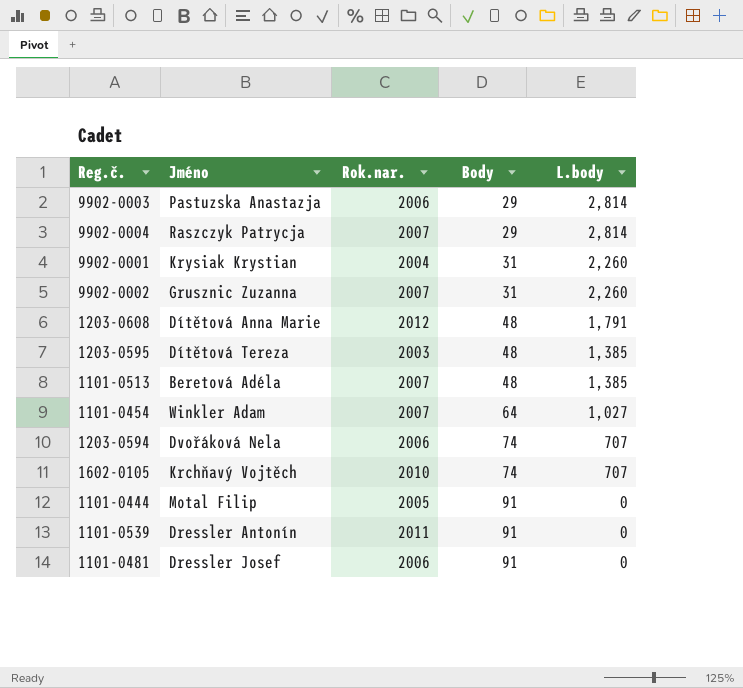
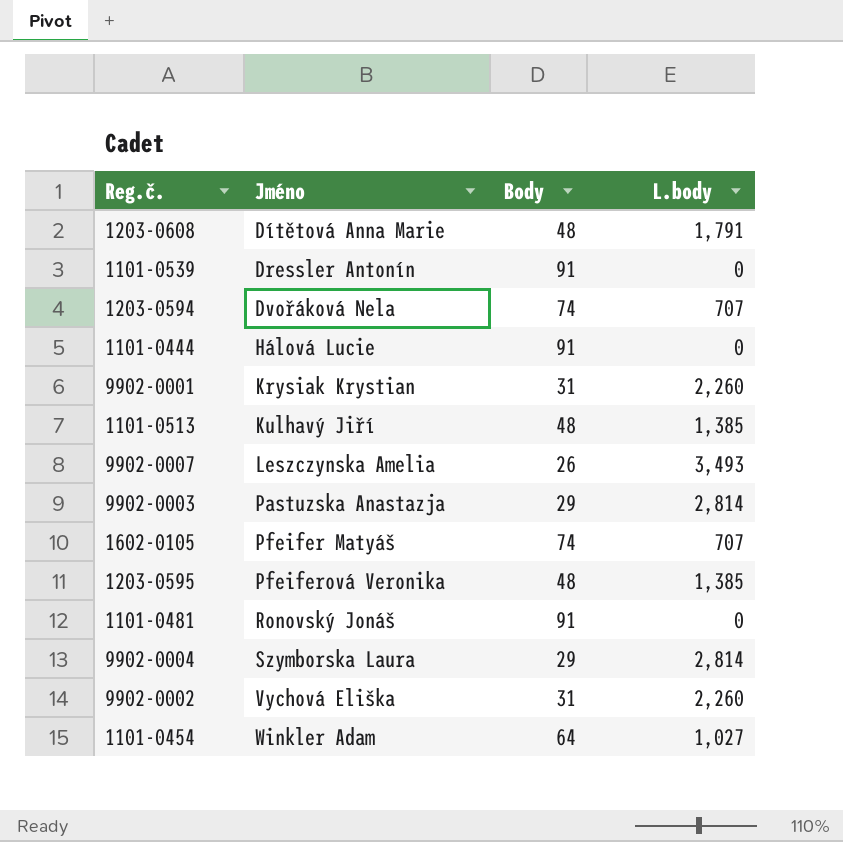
row order: Body ascending -> Jméno ascending
column Rok.nar. | position: 3 -> none
1101-0444 | Jméno: Motal Filip -> Hálová Lucie
1101-0513 | Jméno: Beretová Adéla -> Kulhavý Jiří
row 9902-0007: none -> Leszczynska Amelia | 26 | 3,493
1602-0105 | Jméno: Krchňavý Vojtěch -> Pfeifer Matyáš
1203-0595 | Jméno: Dítětová Tereza -> Pfeiferová Veronika
1101-0481 | Jméno: Dressler Josef -> Ronovský Jonáš
9902-0004 | Jméno: Raszczyk Patrycja -> Szymborska Laura
9902-0002 | Jméno: Grusznic Zuzanna -> Vychová Eliška

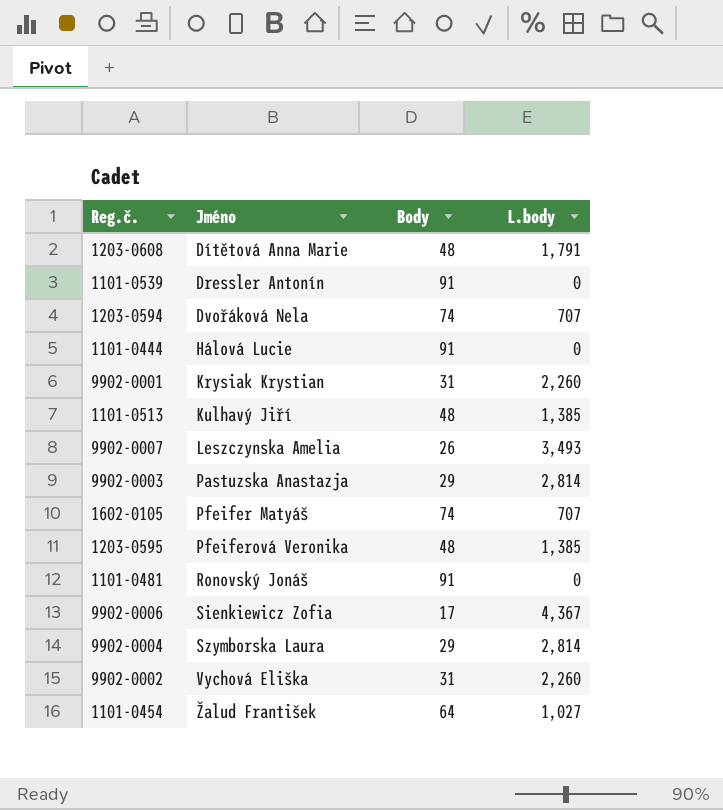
row 9902-0006: none -> Sienkiewicz Zofia | 17 | 4,367
1101-0454 | Jméno: Winkler Adam -> Žalud František

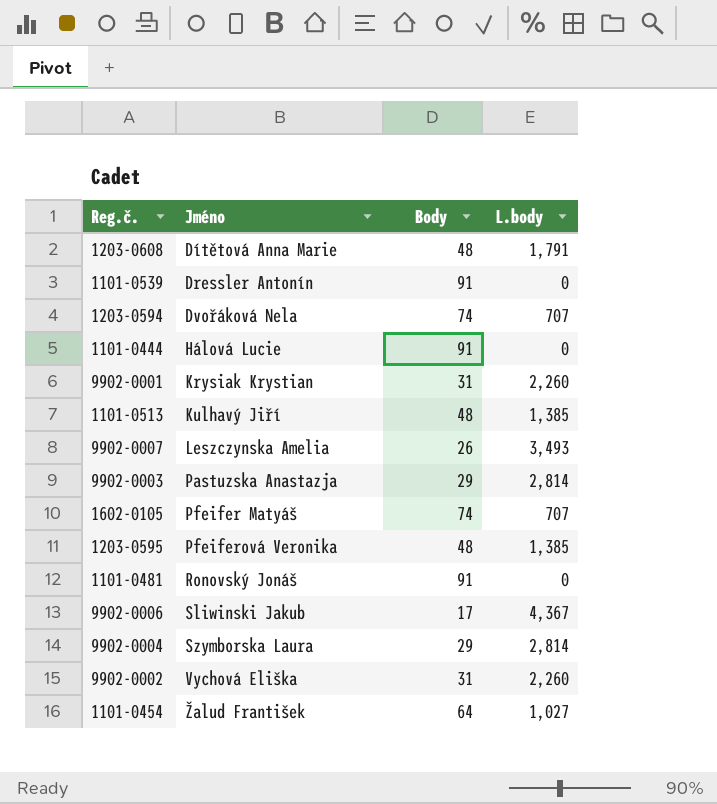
9902-0006 | Jméno: Sienkiewicz Zofia -> Sliwinski Jakub

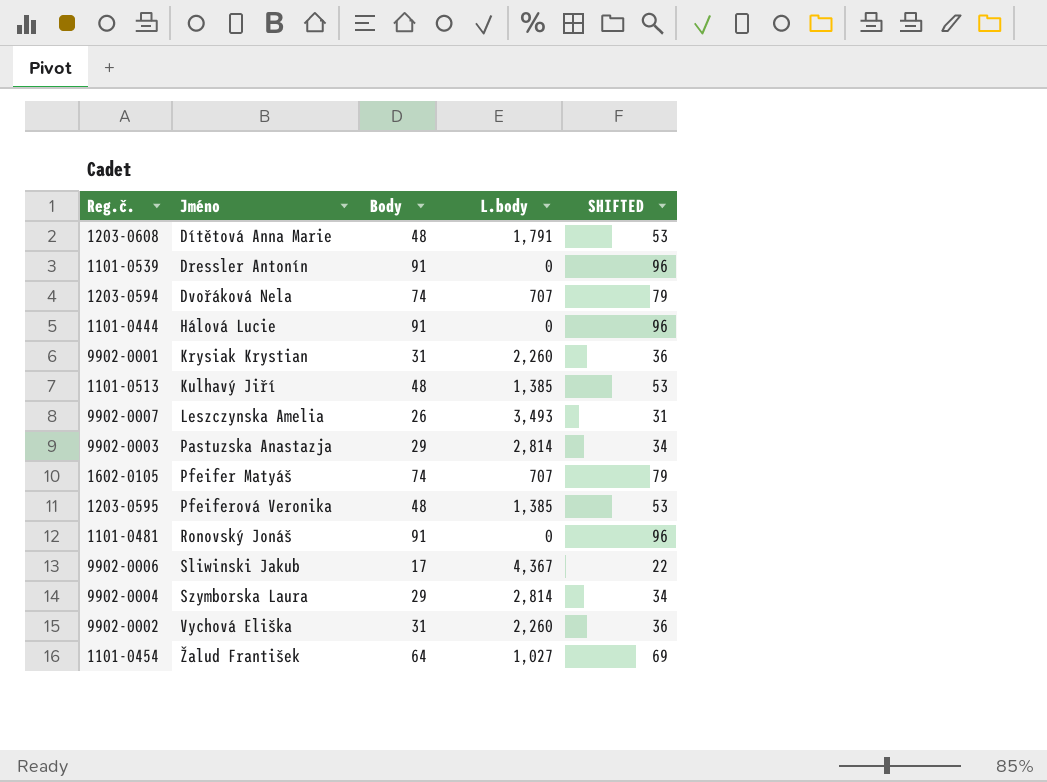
column SHIFTED | formula: none -> [Body] + 5

